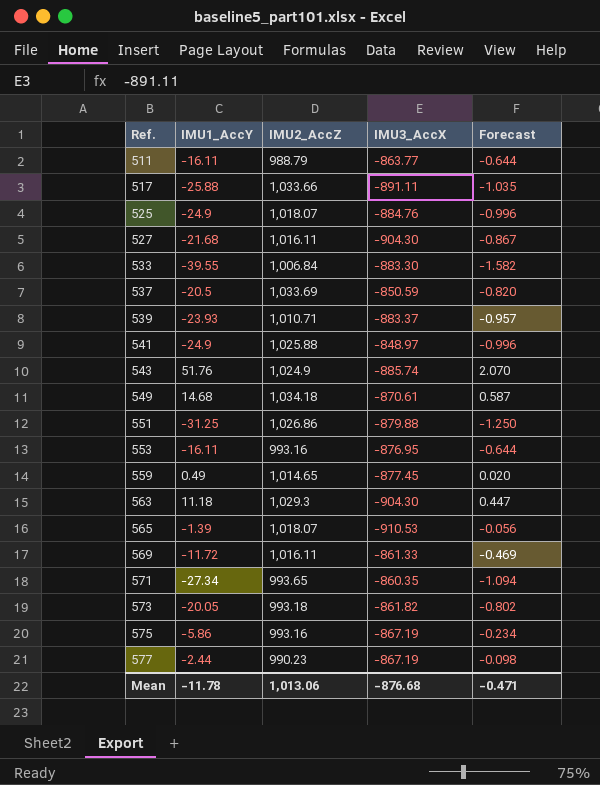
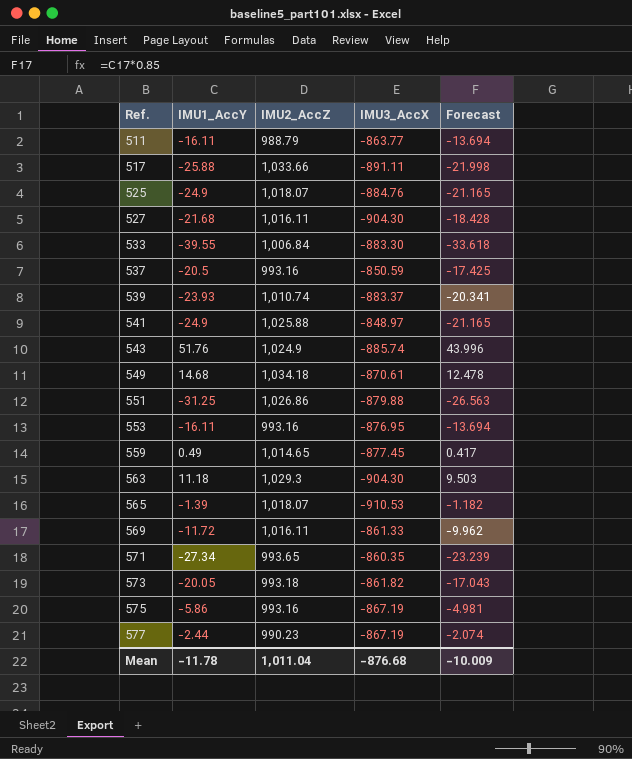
column Forecast | formula: [IMU1_AccY] * 0.04 -> [IMU1_AccY] * 0.85
537 | IMU2_AccZ: 1,033.69 -> 993.16
539 | IMU2_AccZ: 1,010.71 -> 1,010.74
Mean | IMU2_AccZ: 1,013.06 -> 1,011.04
Mean | Forecast: -0.471 -> -10.009

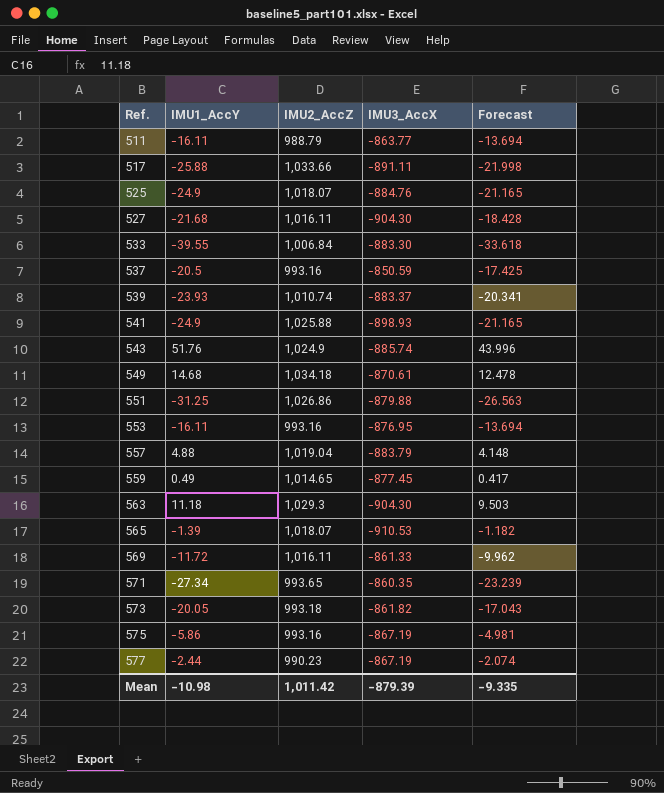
541 | IMU3_AccX: -848.97 -> -898.93
row 557: none -> 4.88 | 1,019.04 | -883.79 | 4.148
Mean | IMU1_AccY: -11.78 -> -10.98
Mean | IMU2_AccZ: 1,011.04 -> 1,011.42
Mean | IMU3_AccX: -876.68 -> -879.39
Mean | Forecast: -10.009 -> -9.335

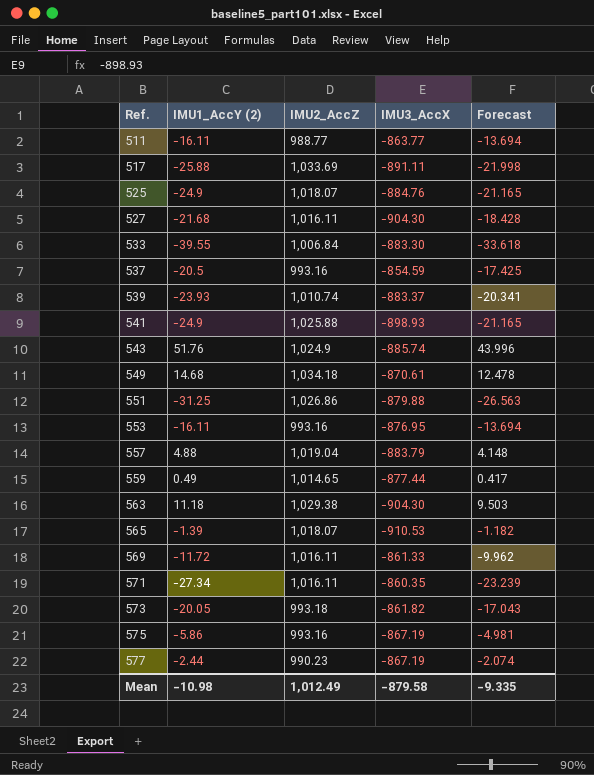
column name: IMU1_AccY -> IMU1_AccY (2)
511 | IMU2_AccZ: 988.79 -> 988.77
517 | IMU2_AccZ: 1,033.66 -> 1,033.69
537 | IMU3_AccX: -850.59 -> -854.59
559 | IMU3_AccX: -877.45 -> -877.44
563 | IMU2_AccZ: 1,029.3 -> 1,029.38
571 | IMU2_AccZ: 993.65 -> 1,016.11
Mean | IMU2_AccZ: 1,011.42 -> 1,012.49
Mean | IMU3_AccX: -879.39 -> -879.58

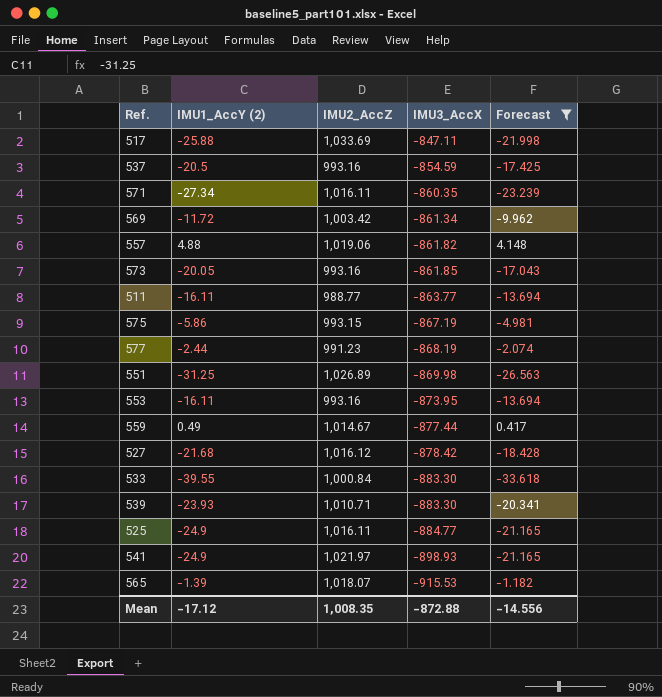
filter: none -> Forecast <= 4.148
row order: Ref. ascending -> IMU3_AccX descending
517 | IMU3_AccX: -891.11 -> -847.11
569 | IMU2_AccZ: 1,016.11 -> 1,003.42
569 | IMU3_AccX: -861.33 -> -861.34
557 | IMU2_AccZ: 1,019.04 -> 1,019.06
557 | IMU3_AccX: -883.79 -> -861.82
573 | IMU2_AccZ: 993.18 -> 993.16
573 | IMU3_AccX: -861.82 -> -861.85
575 | IMU2_AccZ: 993.16 -> 993.15
577 | IMU2_AccZ: 990.23 -> 991.23
577 | IMU3_AccX: -867.19 -> -868.19
551 | IMU2_AccZ: 1,026.86 -> 1,026.89
551 | IMU3_AccX: -879.88 -> -869.98
553 | IMU3_AccX: -876.95 -> -873.95
559 | IMU2_AccZ: 1,014.65 -> 1,014.67
527 | IMU2_AccZ: 1,016.11 -> 1,016.12
527 | IMU3_AccX: -904.30 -> -878.42
533 | IMU2_AccZ: 1,006.84 -> 1,000.84
539 | IMU2_AccZ: 1,010.74 -> 1,010.71
539 | IMU3_AccX: -883.37 -> -883.30
525 | IMU2_AccZ: 1,018.07 -> 1,016.11
525 | IMU3_AccX: -884.76 -> -884.77
541 | IMU2_AccZ: 1,025.88 -> 1,021.97
565 | IMU3_AccX: -910.53 -> -915.53
Mean | IMU1_AccY (2): -10.98 -> -17.12
Mean | IMU2_AccZ: 1,012.49 -> 1,008.35
Mean | IMU3_AccX: -879.58 -> -872.88
Mean | Forecast: -9.335 -> -14.556

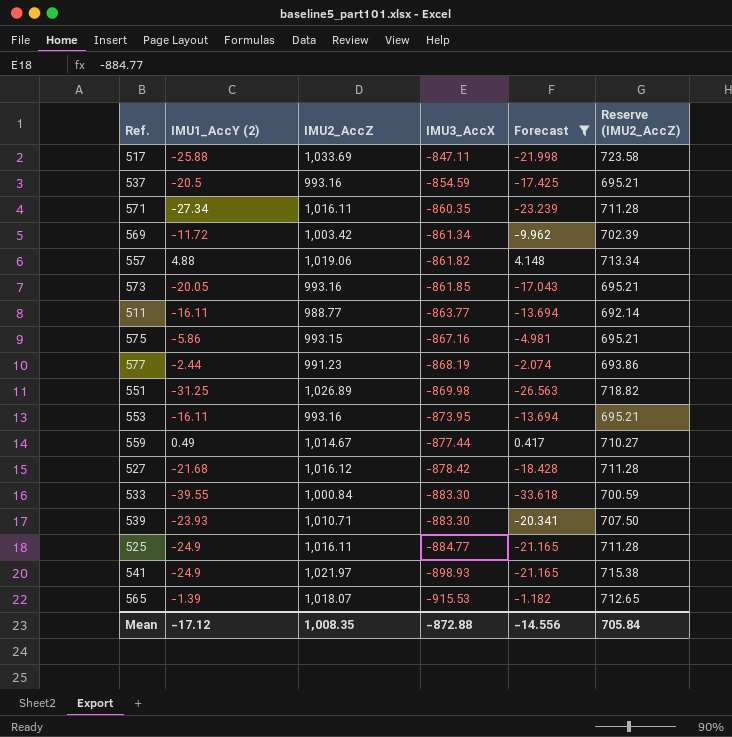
column Reserve (IMU2_AccZ) | formula: none -> [IMU2_AccZ] * 0.7
575 | IMU3_AccX: -867.19 -> -867.16

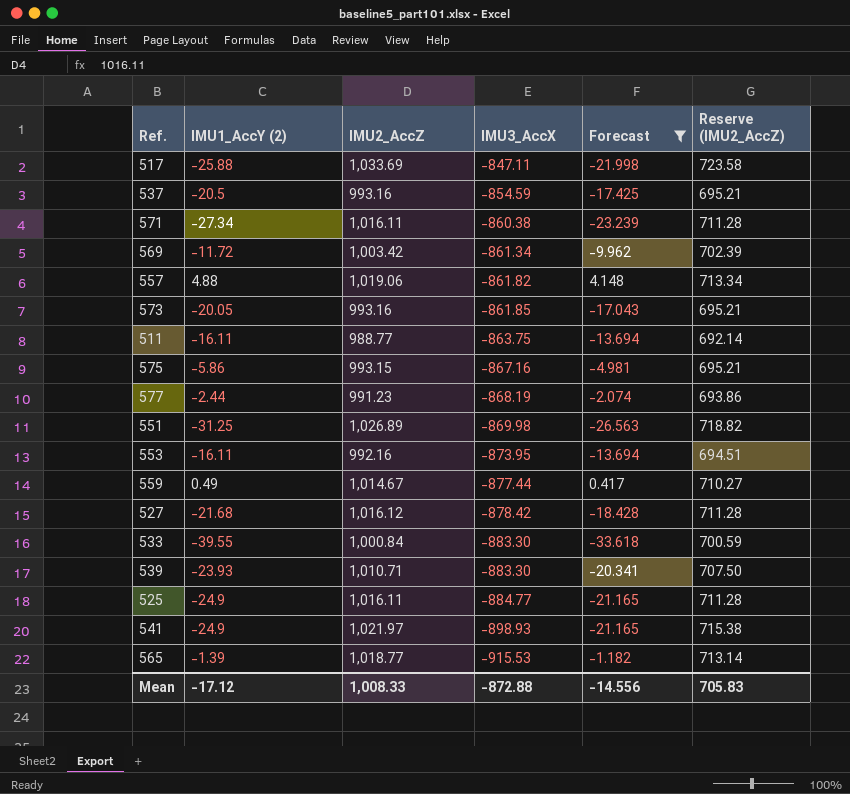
571 | IMU3_AccX: -860.35 -> -860.38
511 | IMU3_AccX: -863.77 -> -863.75
553 | IMU2_AccZ: 993.16 -> 992.16
553 | Reserve (IMU2_AccZ): 695.21 -> 694.51
565 | IMU2_AccZ: 1,018.07 -> 1,018.77
565 | Reserve (IMU2_AccZ): 712.65 -> 713.14
Mean | IMU2_AccZ: 1,008.35 -> 1,008.33
Mean | Reserve (IMU2_AccZ): 705.84 -> 705.83

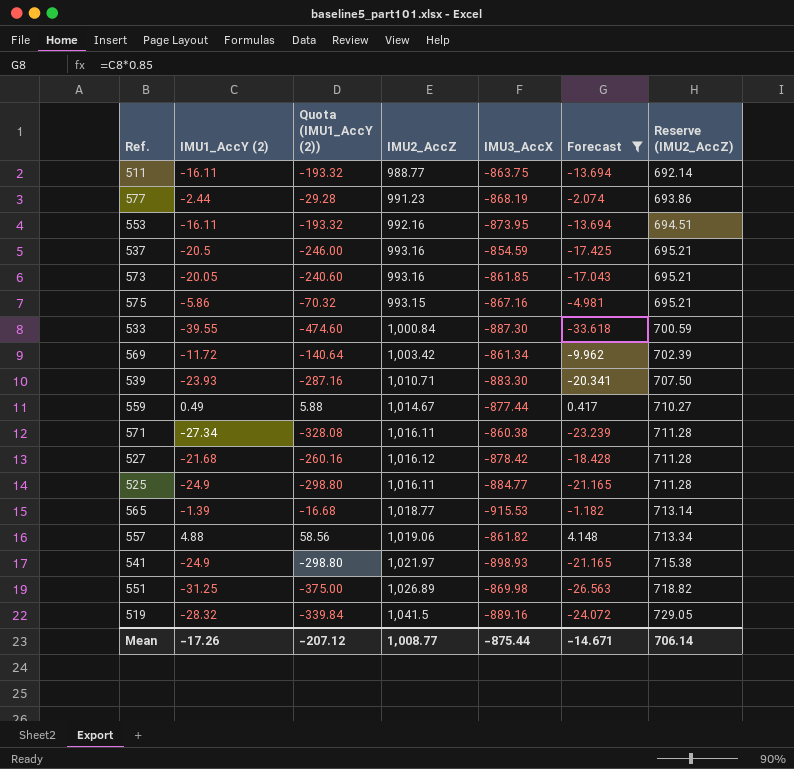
row order: IMU3_AccX descending -> Reserve (IMU2_AccZ) ascending
column Quota (IMU1_AccY (2)) | formula: none -> [IMU1_AccY (2)] * 12
row 517: -25.88 | 1,033.69 | -847.11 | -21.998 | 723.58 -> none
533 | IMU3_AccX: -883.30 -> -887.30
row 519: none -> -28.32 | -339.84 | 1,041.5 | -889.16 | -24.072 | 729.05
Mean | IMU1_AccY (2): -17.12 -> -17.26
Mean | IMU2_AccZ: 1,008.33 -> 1,008.77
Mean | IMU3_AccX: -872.88 -> -875.44
Mean | Forecast: -14.556 -> -14.671
Mean | Reserve (IMU2_AccZ): 705.83 -> 706.14

